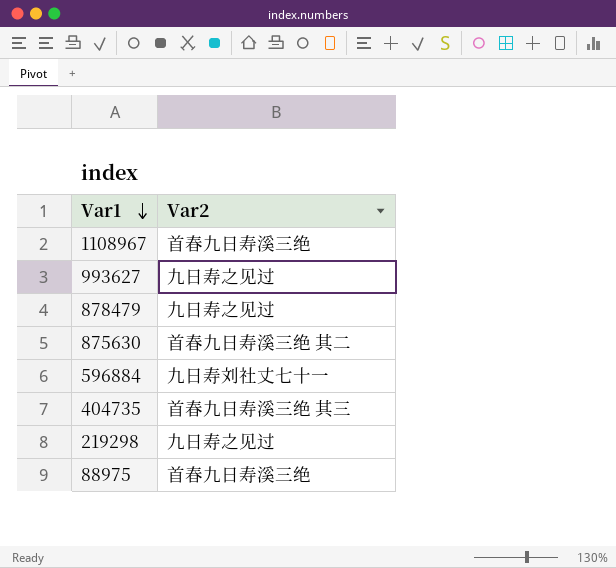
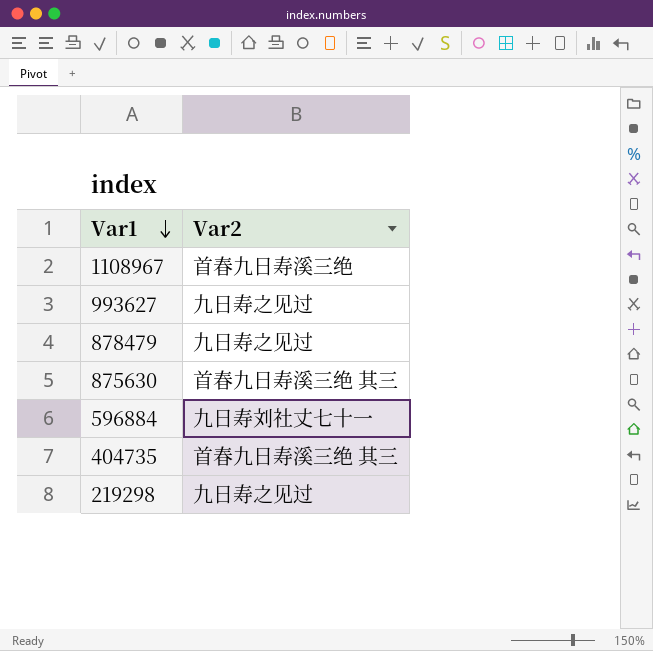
row 88975: 首春九日寿溪三绝 -> none
875630 | Var2: 首春九日寿溪三绝 其二 -> 首春九日寿溪三绝 其三

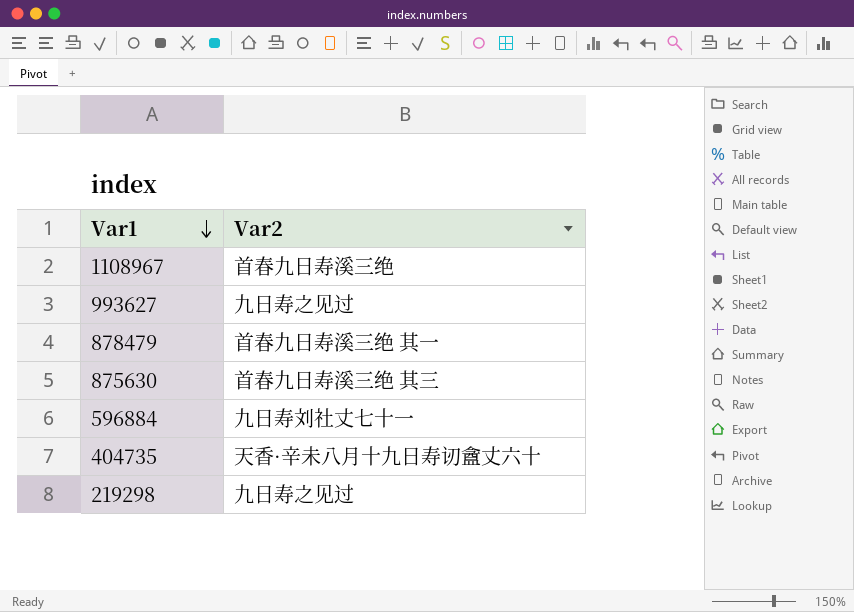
878479 | Var2: 九日寿之见过 -> 首春九日寿溪三绝 其一
404735 | Var2: 首春九日寿溪三绝 其三 -> 天香·辛未八月十九日寿讱盦丈六十

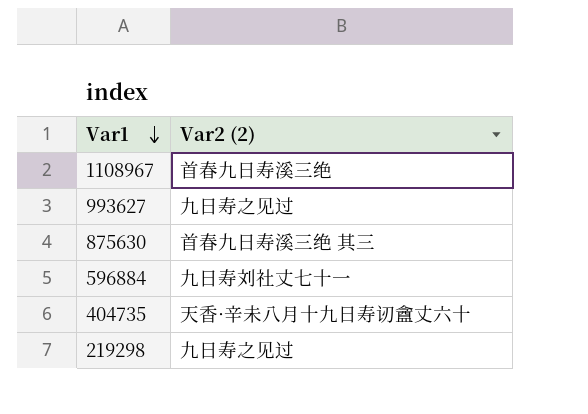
column name: Var2 -> Var2 (2)
row 878479: 首春九日寿溪三绝 其一 -> none

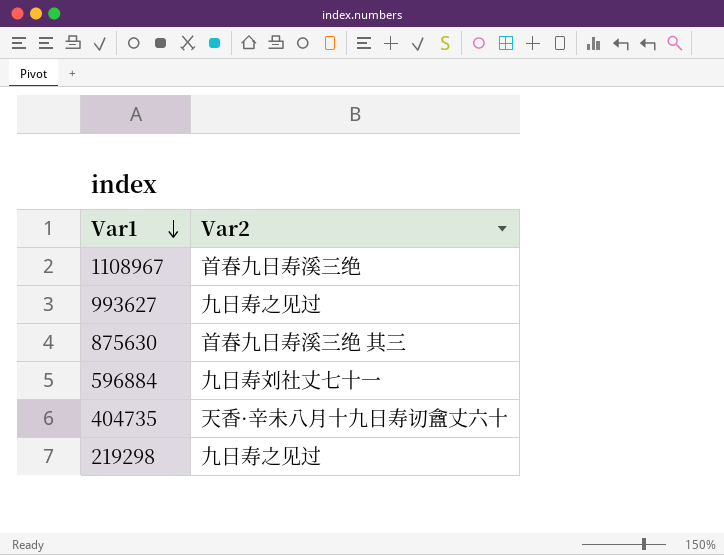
column name: Var2 (2) -> Var2

